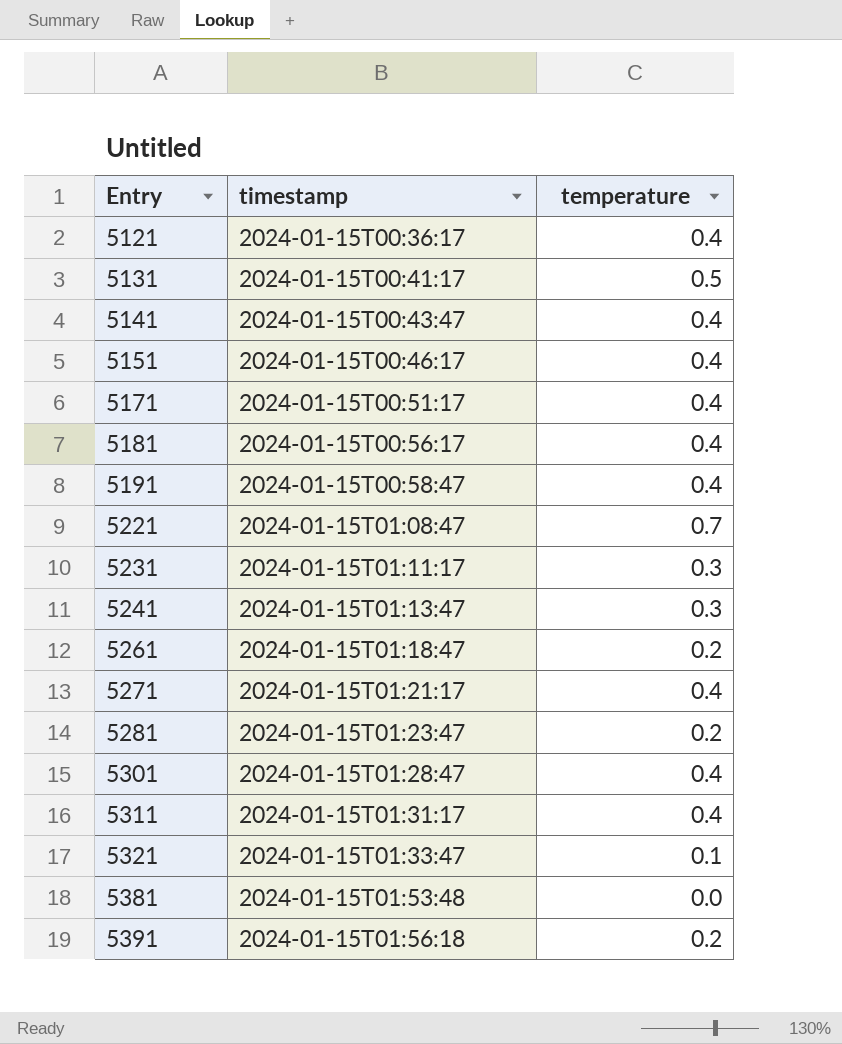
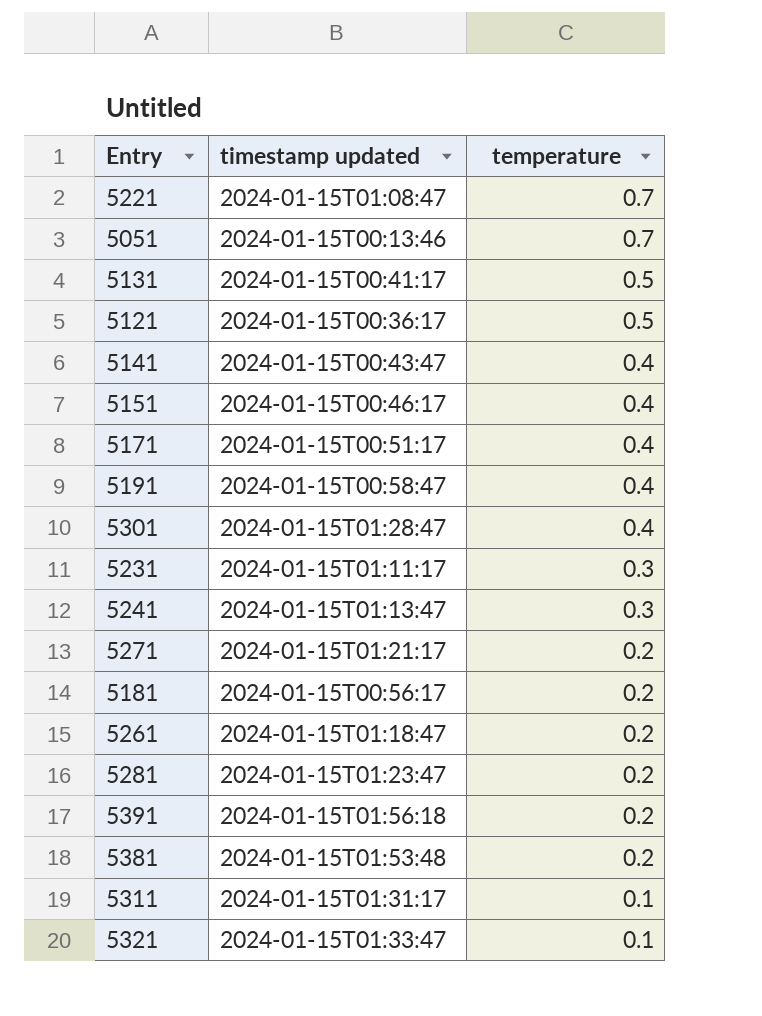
row order: Entry ascending -> temperature descending
column name: timestamp -> timestamp updated
row 5051: none -> 2024-01-15T00:13:46 | 0.7
5121 | temperature: 0.4 -> 0.5
5271 | temperature: 0.4 -> 0.2
5181 | temperature: 0.4 -> 0.2
5381 | temperature: 0.0 -> 0.2
5311 | temperature: 0.4 -> 0.1

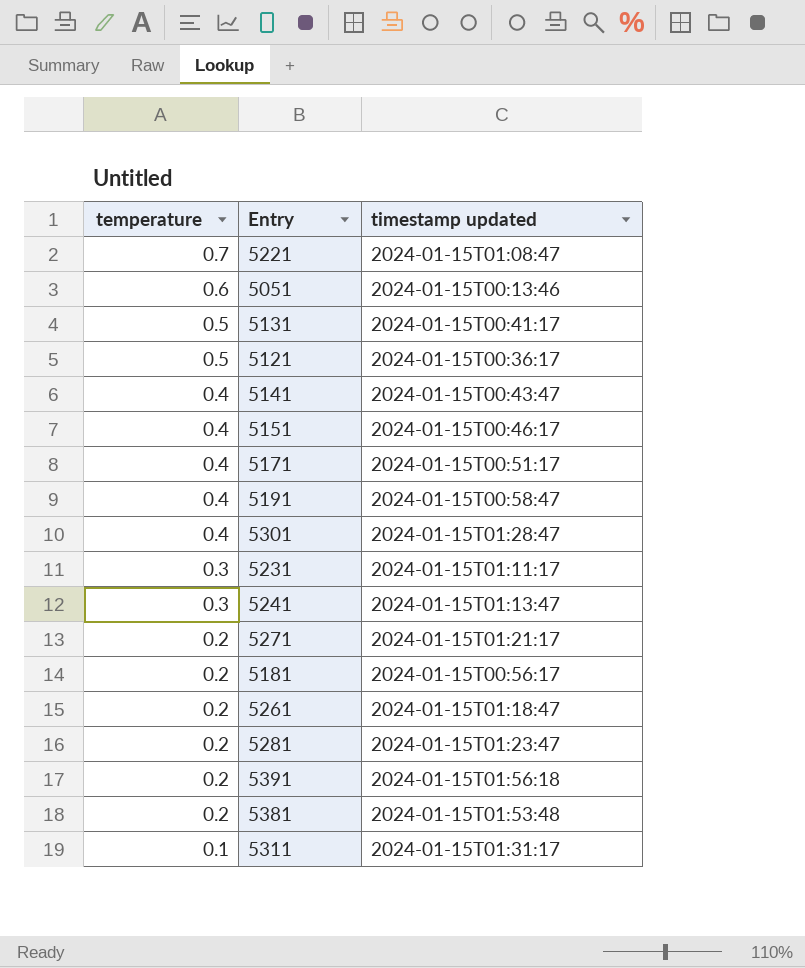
column temperature | position: 3 -> 1
row 5321: 2024-01-15T01:33:47 | 0.1 -> none
5051 | temperature: 0.7 -> 0.6

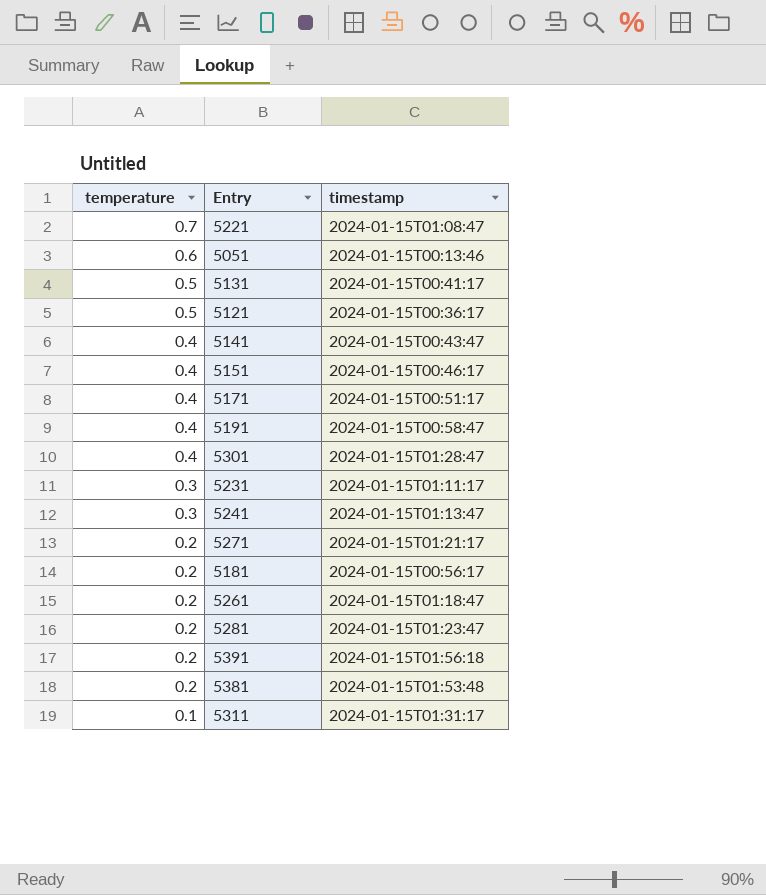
column name: timestamp updated -> timestamp

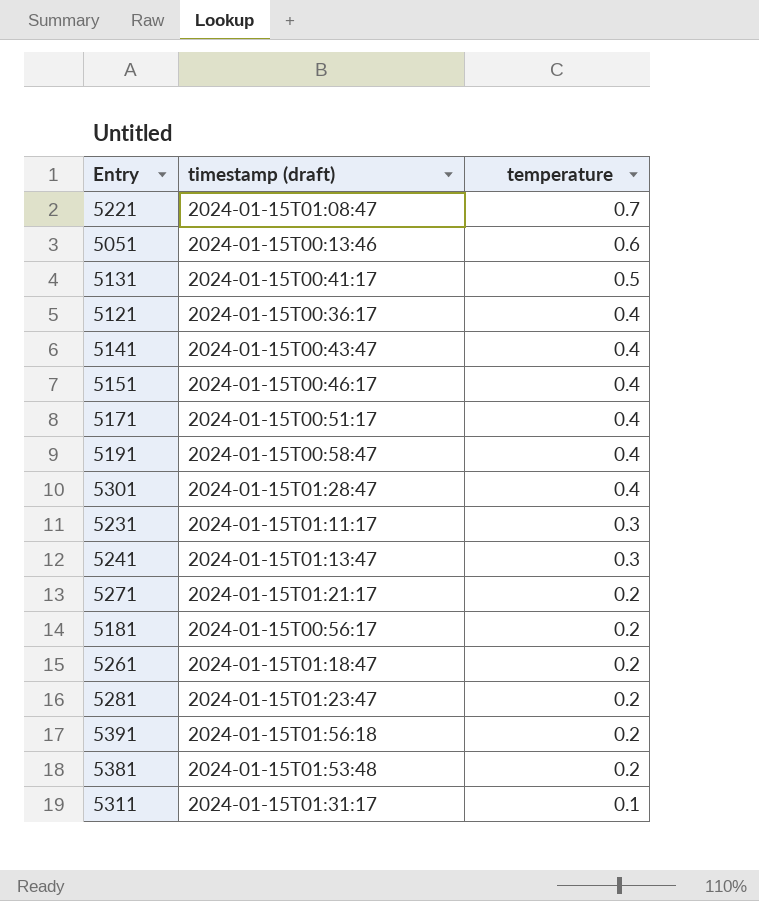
column name: timestamp -> timestamp (draft)
column temperature | position: 1 -> 3
5121 | temperature: 0.5 -> 0.4

